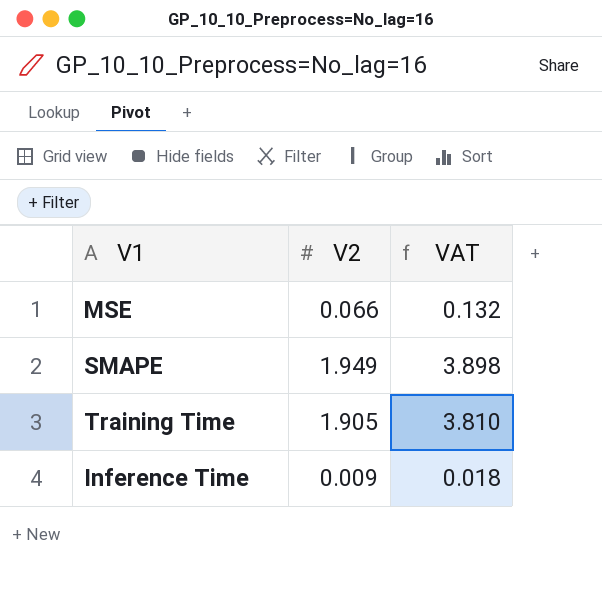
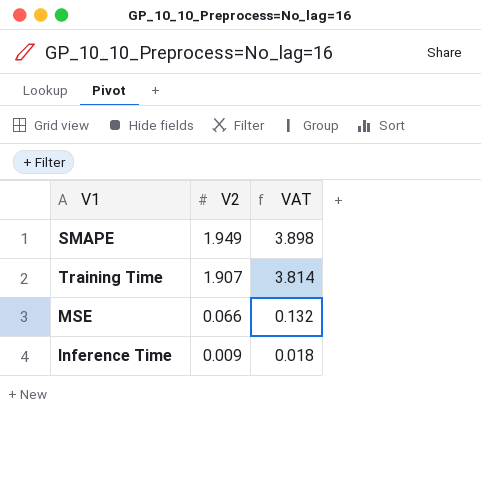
row order: none -> V2 descending
Training Time | V2: 1.905 -> 1.907
Training Time | VAT: 3.810 -> 3.814

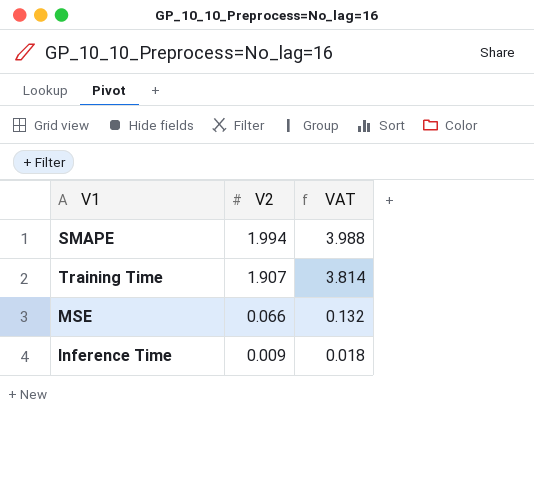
SMAPE | V2: 1.949 -> 1.994
SMAPE | VAT: 3.898 -> 3.988

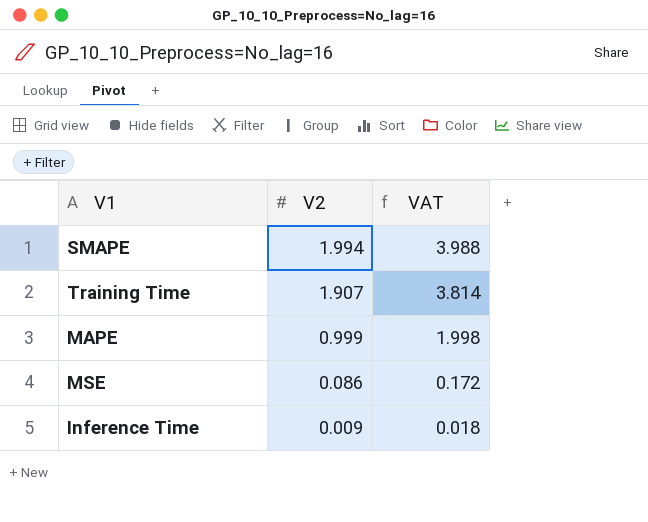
row MAPE: none -> 0.999 | 1.998
MSE | V2: 0.066 -> 0.086
MSE | VAT: 0.132 -> 0.172

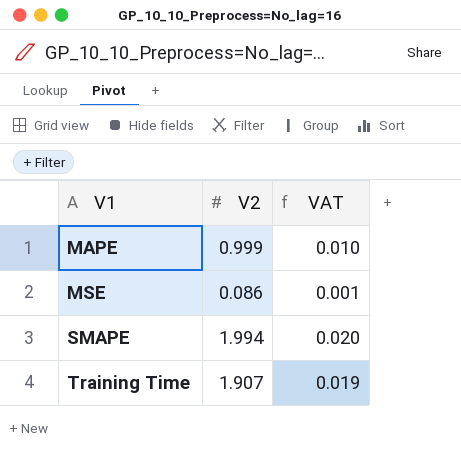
row order: V2 descending -> V1 ascending
column VAT | formula: [V2] * 2 -> [V2] * 0.01
row Inference Time: 0.009 | 0.018 -> none

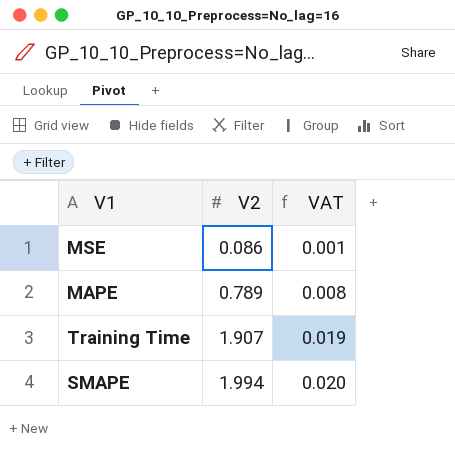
row order: V1 ascending -> V2 ascending
MAPE | V2: 0.999 -> 0.789
MAPE | VAT: 0.010 -> 0.008

